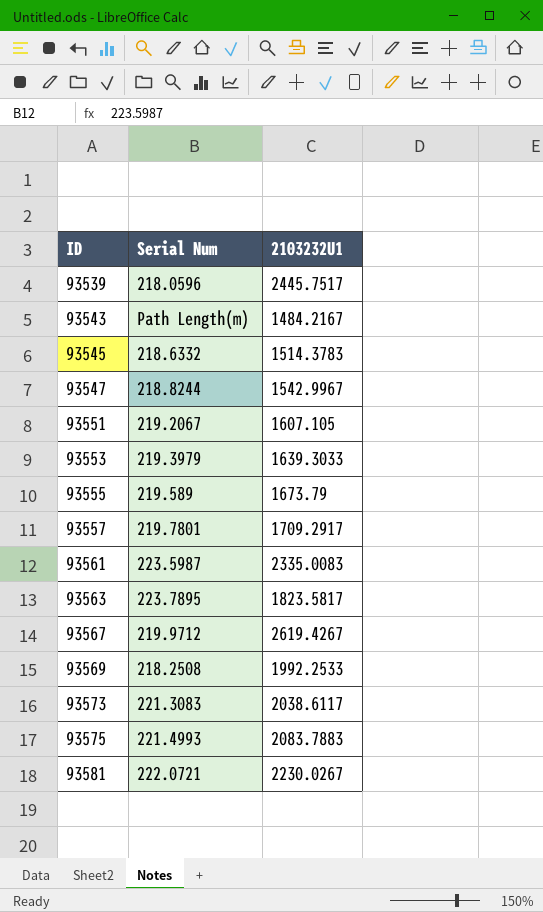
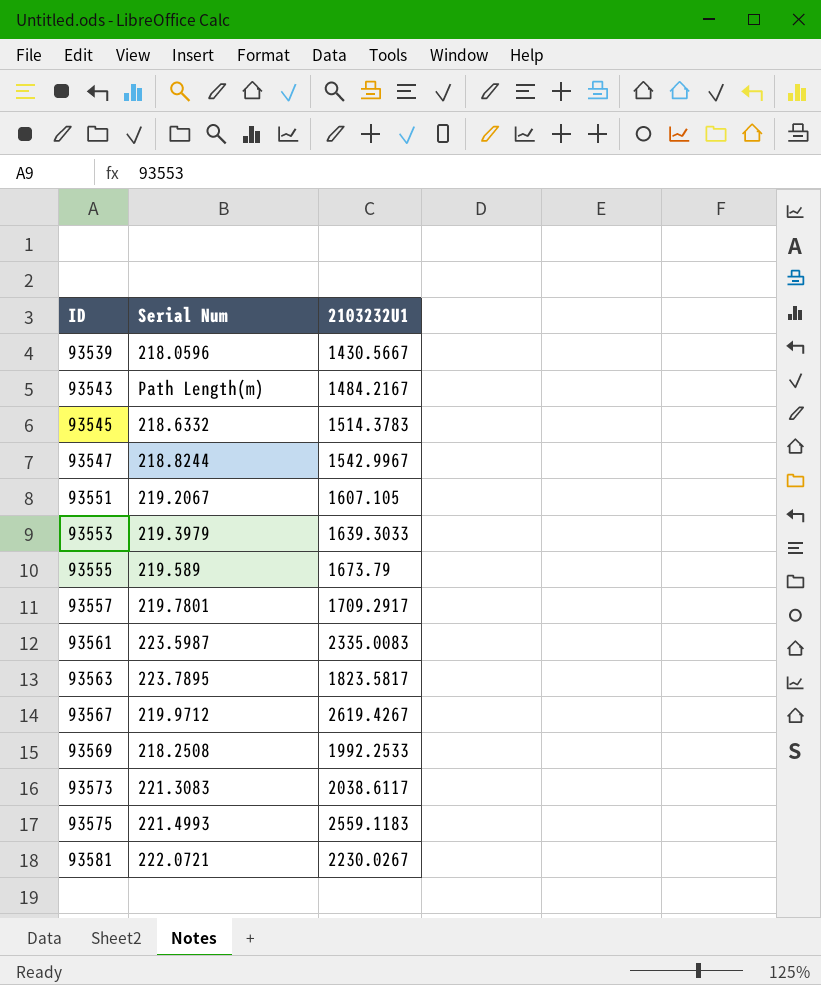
93539 | 2103232U1: 2445.7517 -> 1430.5667
93575 | 2103232U1: 2083.7883 -> 2559.1183

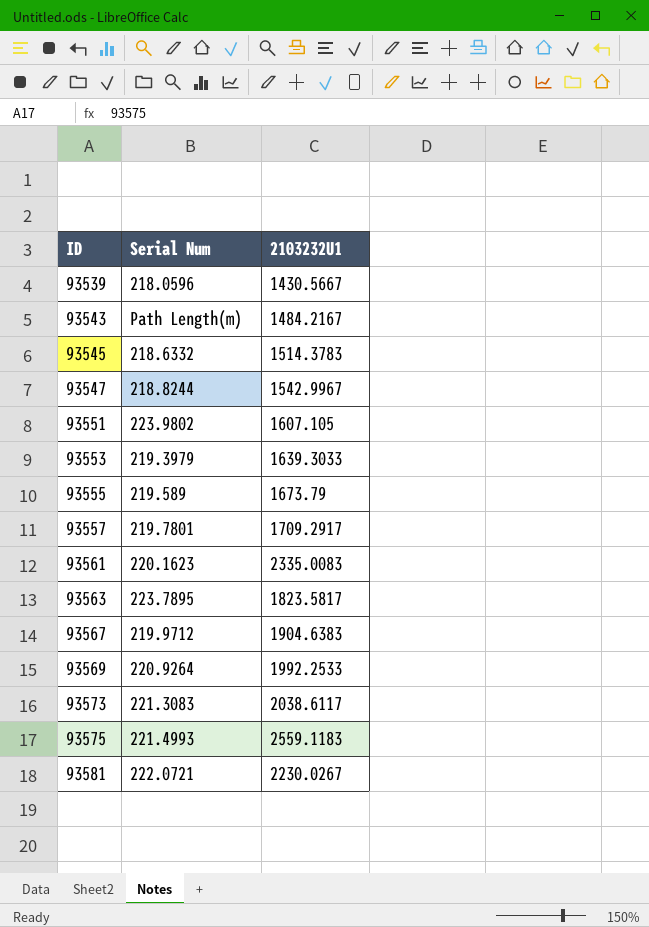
93551 | Serial Num: 219.2067 -> 223.9802
93561 | Serial Num: 223.5987 -> 220.1623
93567 | 2103232U1: 2619.4267 -> 1904.6383
93569 | Serial Num: 218.2508 -> 220.9264

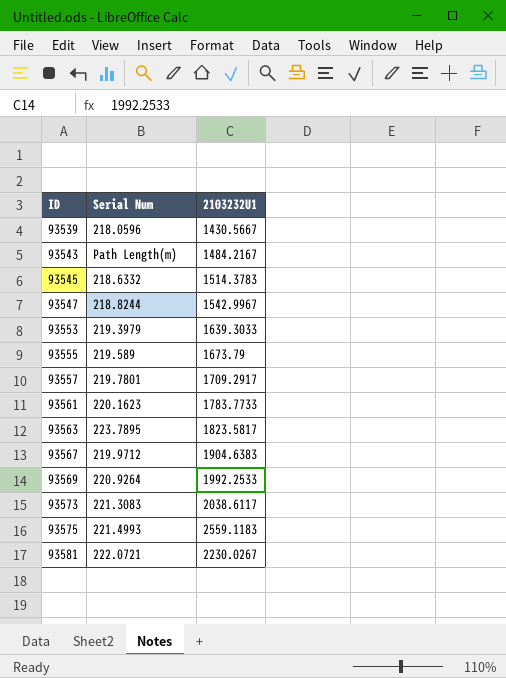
row 93551: 223.9802 | 1607.105 -> none
93561 | 2103232U1: 2335.0083 -> 1783.7733

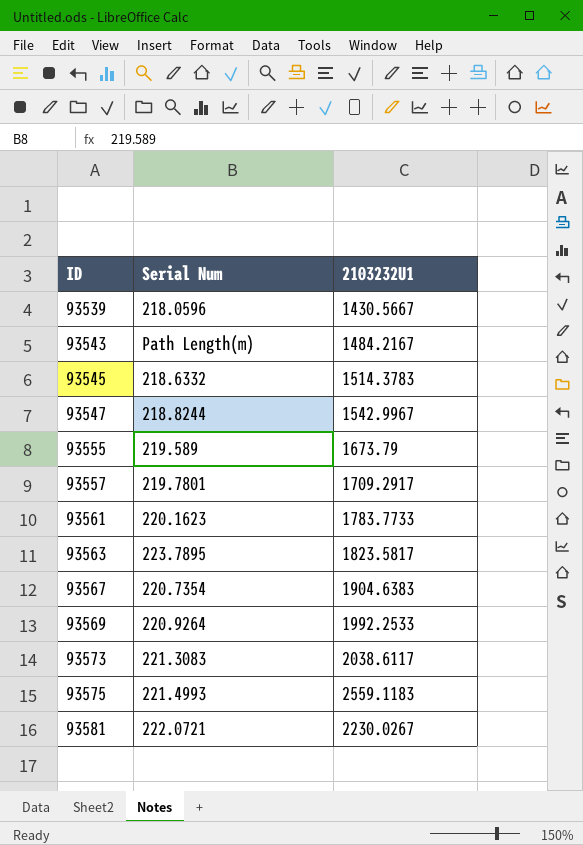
row 93553: 219.3979 | 1639.3033 -> none
93567 | Serial Num: 219.9712 -> 220.7354

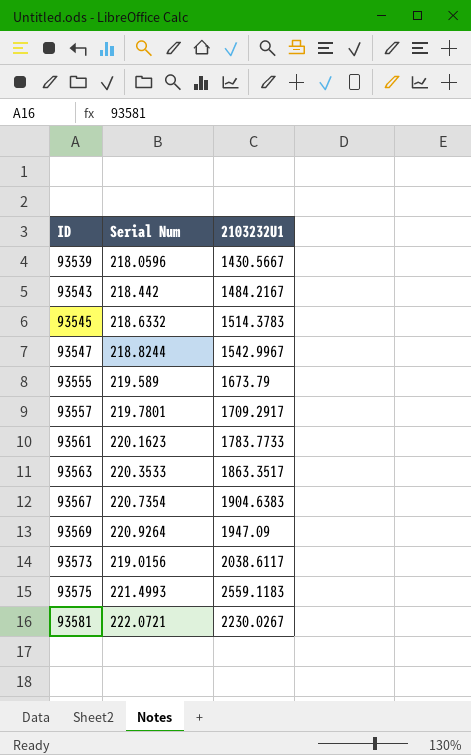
93543 | Serial Num: Path Length(m) -> 218.442
93563 | Serial Num: 223.7895 -> 220.3533
93563 | 2103232U1: 1823.5817 -> 1863.3517
93569 | 2103232U1: 1992.2533 -> 1947.09
93573 | Serial Num: 221.3083 -> 219.0156

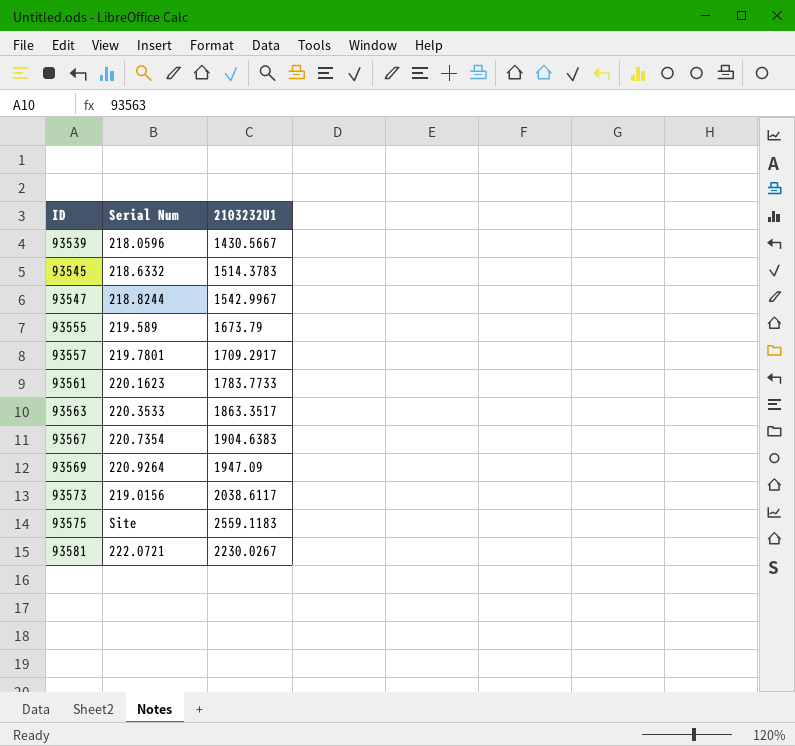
row 93543: 218.442 | 1484.2167 -> none
93575 | Serial Num: 221.4993 -> Site

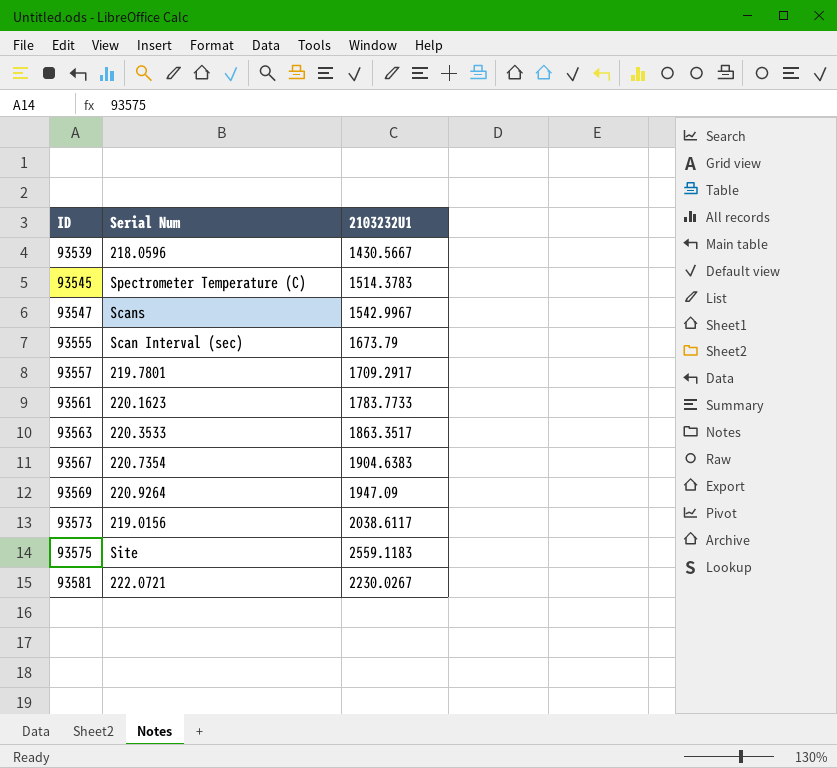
93545 | Serial Num: 218.6332 -> Spectrometer Temperature (C)
93547 | Serial Num: 218.8244 -> Scans
93555 | Serial Num: 219.589 -> Scan Interval (sec)

